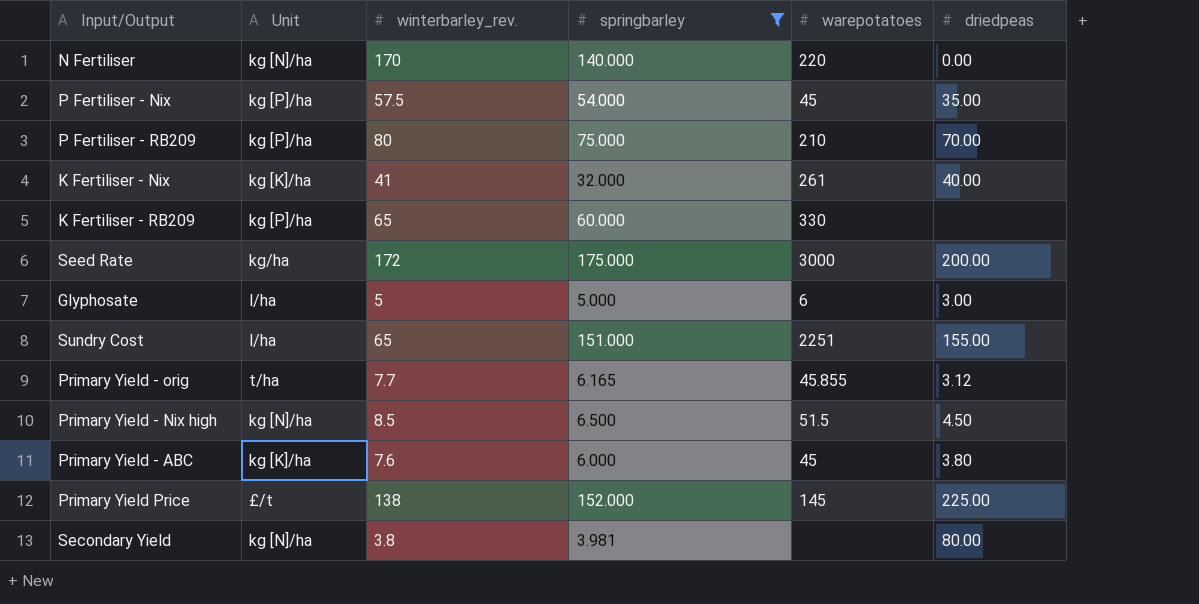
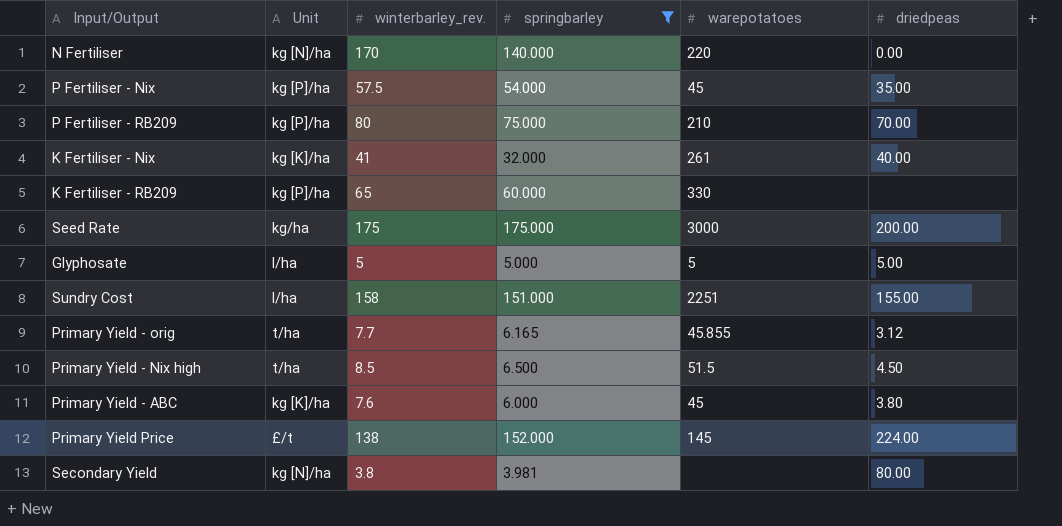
Seed Rate | winterbarley_rev.: 172 -> 175
Glyphosate | warepotatoes: 6 -> 5
Glyphosate | driedpeas: 3.00 -> 5.00
Sundry Cost | winterbarley_rev.: 65 -> 158
Primary Yield - Nix high | Unit: kg [N]/ha -> t/ha
Primary Yield Price | driedpeas: 225.00 -> 224.00

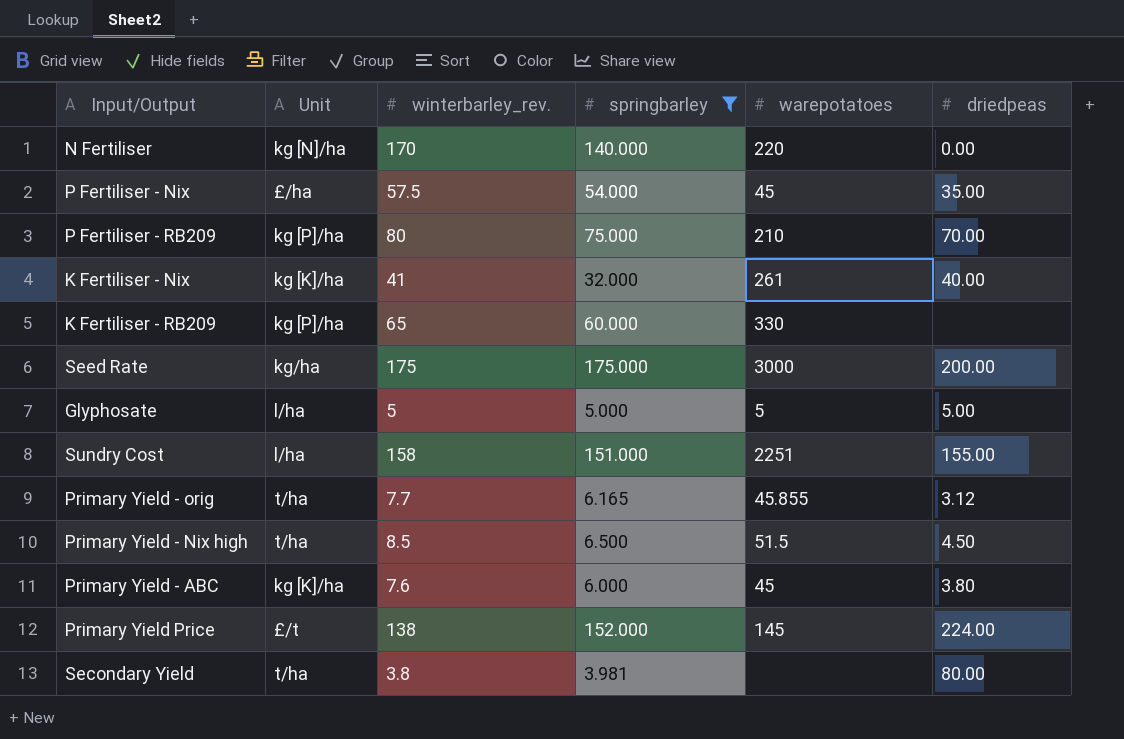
P Fertiliser - Nix | Unit: kg [P]/ha -> £/ha
Secondary Yield | Unit: kg [N]/ha -> t/ha

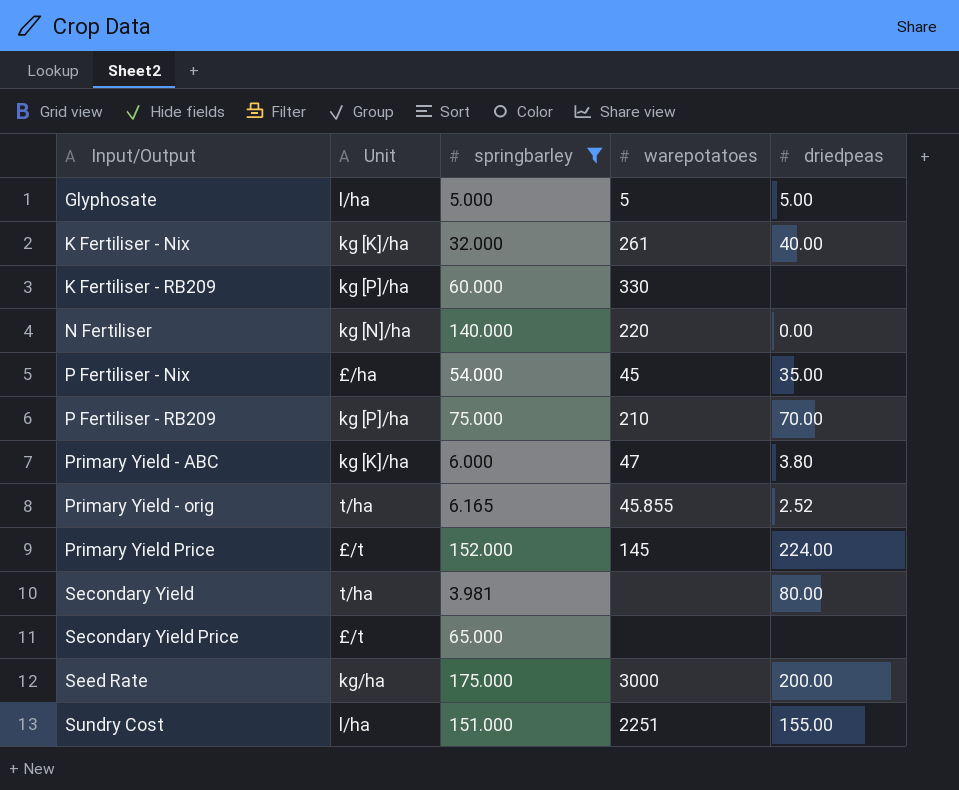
row order: none -> Input/Output ascending
column winterbarley_rev. | position: 3 -> none
row Primary Yield - Nix high: t/ha | 8.5 | 6.500 | 51.5 | 4.50 -> none
Primary Yield - ABC | warepotatoes: 45 -> 47
Primary Yield - orig | driedpeas: 3.12 -> 2.52
row Secondary Yield Price: none -> £/t | 65.000 | none | none

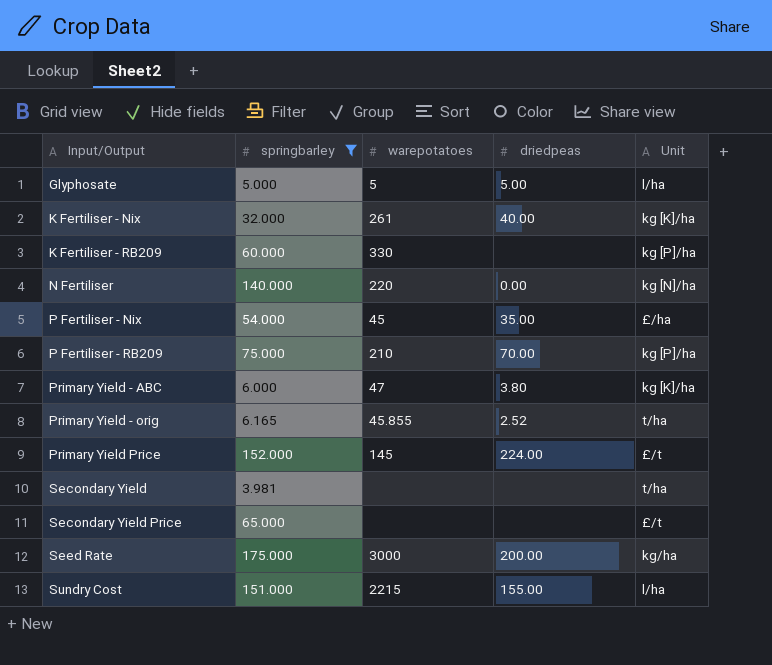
column Unit | position: 2 -> 5
Secondary Yield | driedpeas: 80.00 -> none
Sundry Cost | warepotatoes: 2251 -> 2215

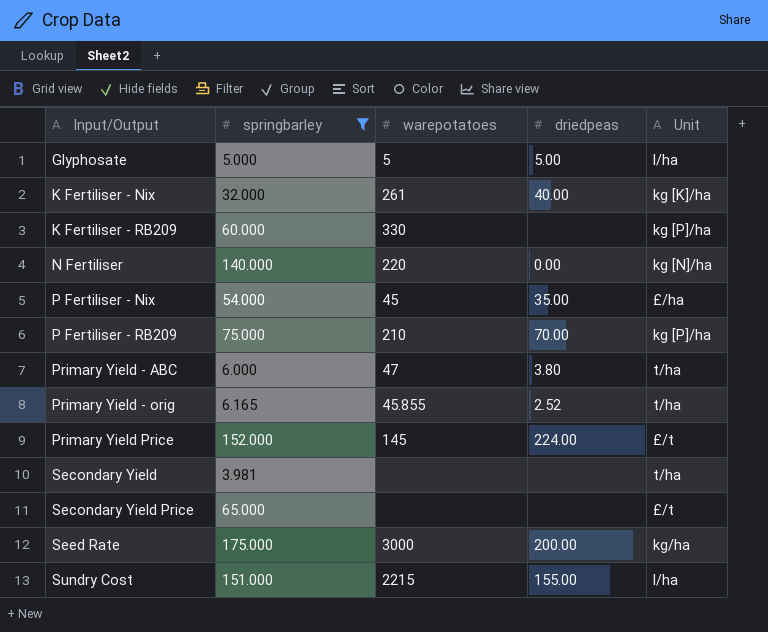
Primary Yield - ABC | Unit: kg [K]/ha -> t/ha

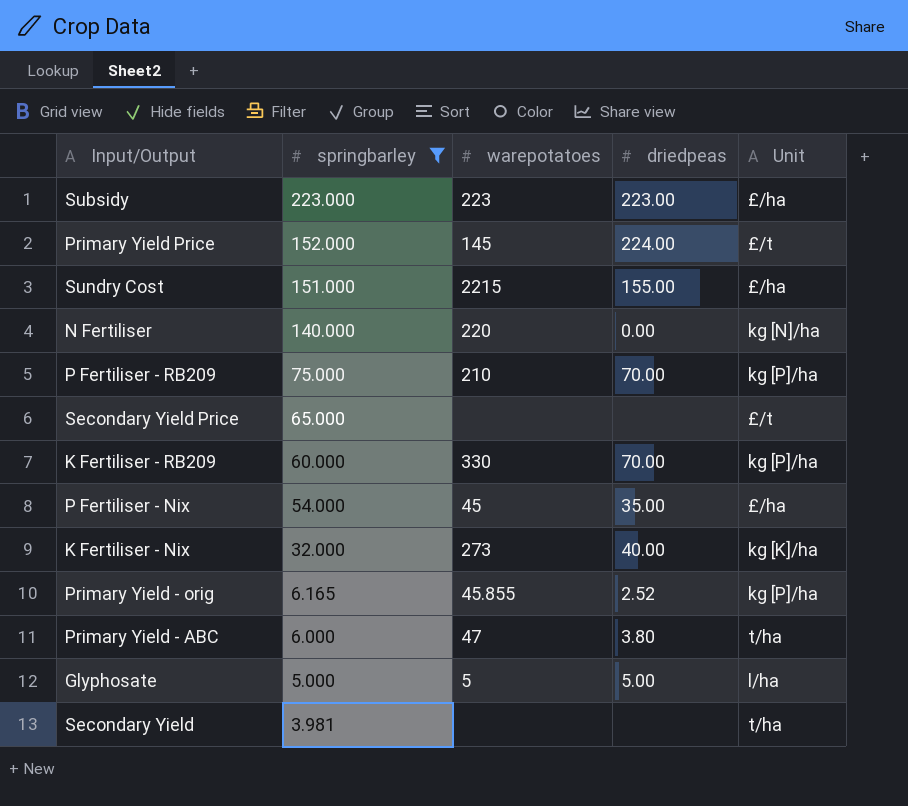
row order: Input/Output ascending -> springbarley descending
row Seed Rate: 175.000 | 3000 | 200.00 | kg/ha -> none
row Subsidy: none -> 223.000 | 223 | 223.00 | £/ha
Sundry Cost | Unit: l/ha -> £/ha
K Fertiliser - RB209 | driedpeas: none -> 70.00
K Fertiliser - Nix | warepotatoes: 261 -> 273
Primary Yield - orig | Unit: t/ha -> kg [P]/ha

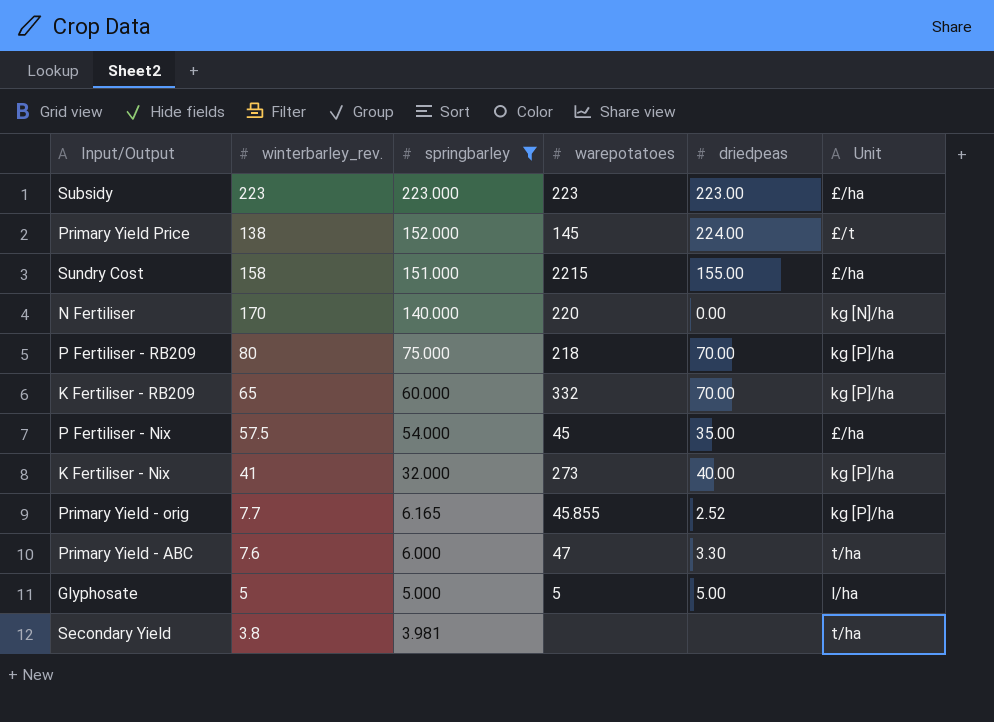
column winterbarley_rev. | position: none -> 2
row Secondary Yield Price: 65.000 | none | none | £/t -> none
P Fertiliser - RB209 | warepotatoes: 210 -> 218
K Fertiliser - RB209 | warepotatoes: 330 -> 332
K Fertiliser - Nix | Unit: kg [K]/ha -> kg [P]/ha
Primary Yield - ABC | driedpeas: 3.80 -> 3.30

